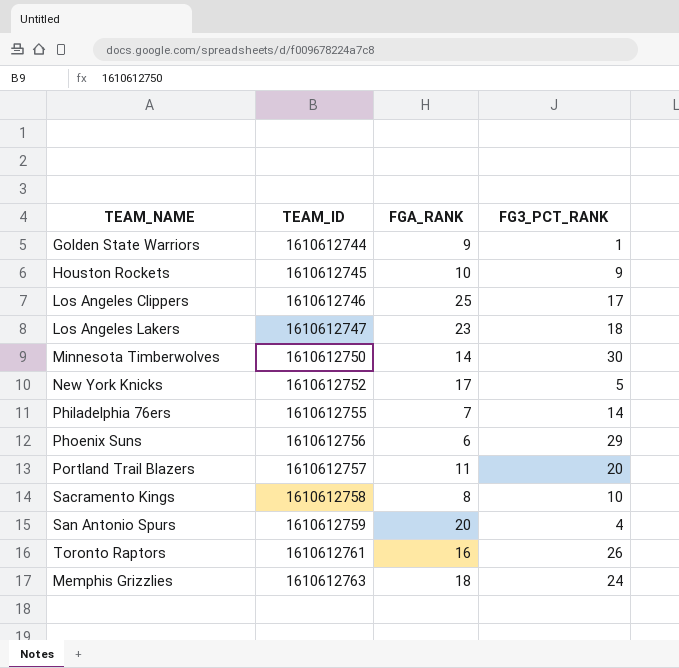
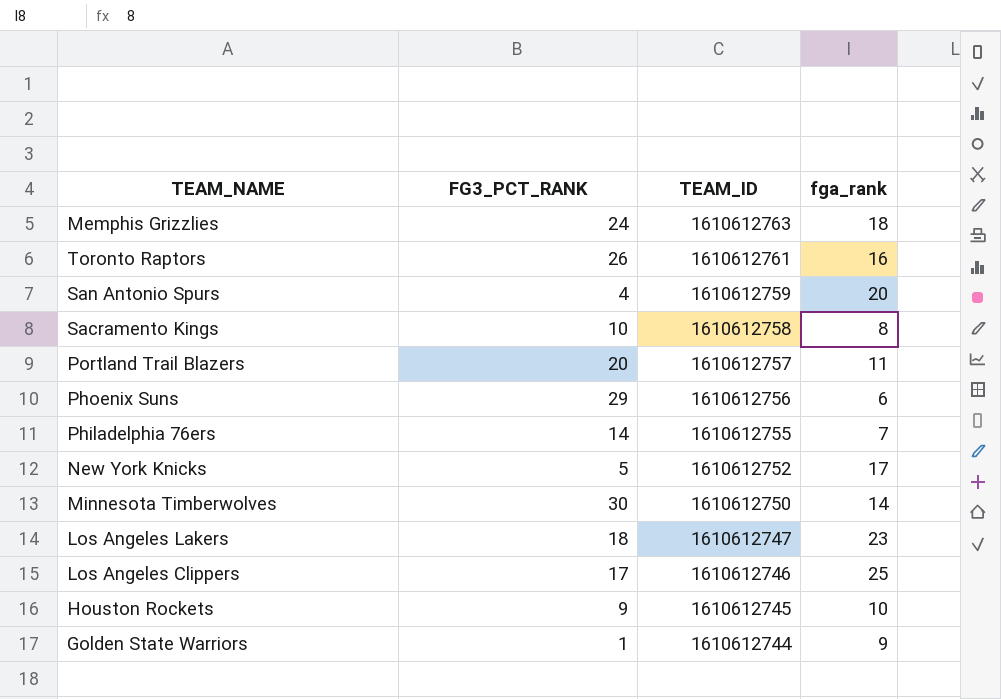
row order: TEAM_ID ascending -> TEAM_ID descending
column FG3_PCT_RANK | position: 4 -> 2
column name: FGA_RANK -> fga_rank

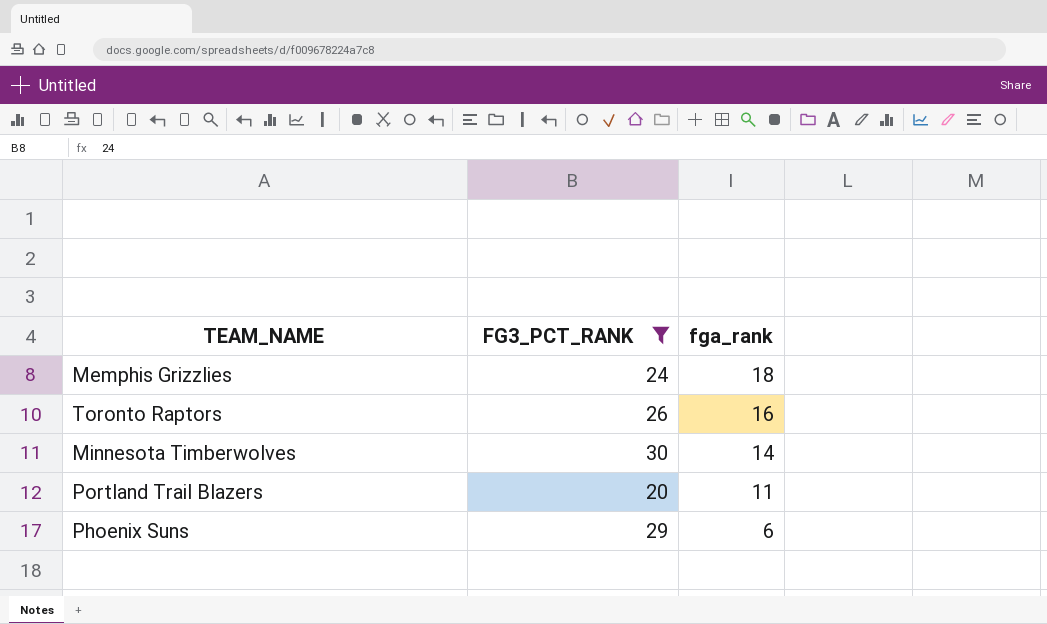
filter: none -> FG3_PCT_RANK >= 20
row order: TEAM_ID descending -> fga_rank descending
column TEAM_ID | position: 3 -> none

